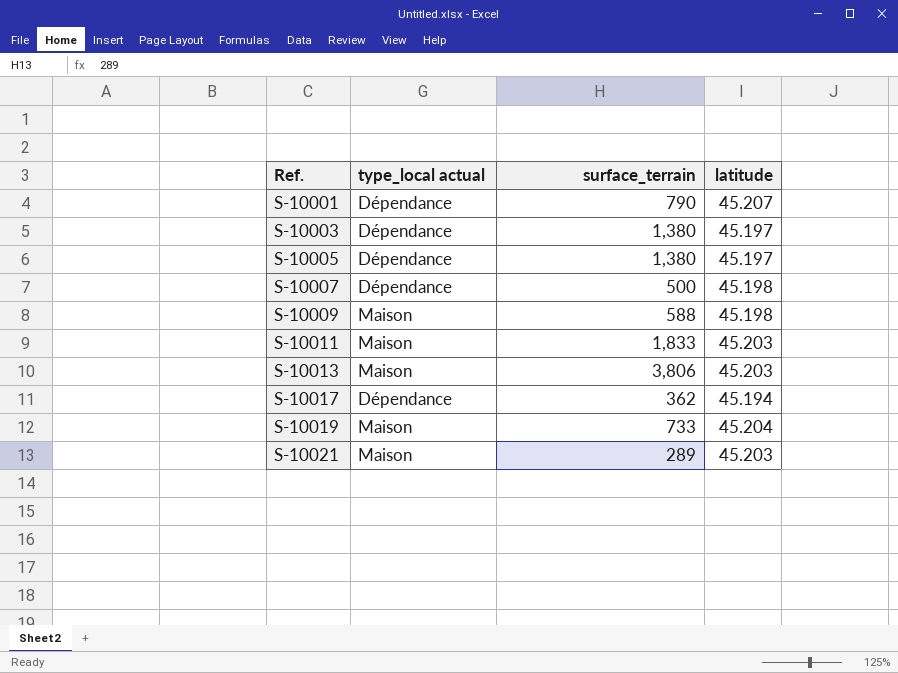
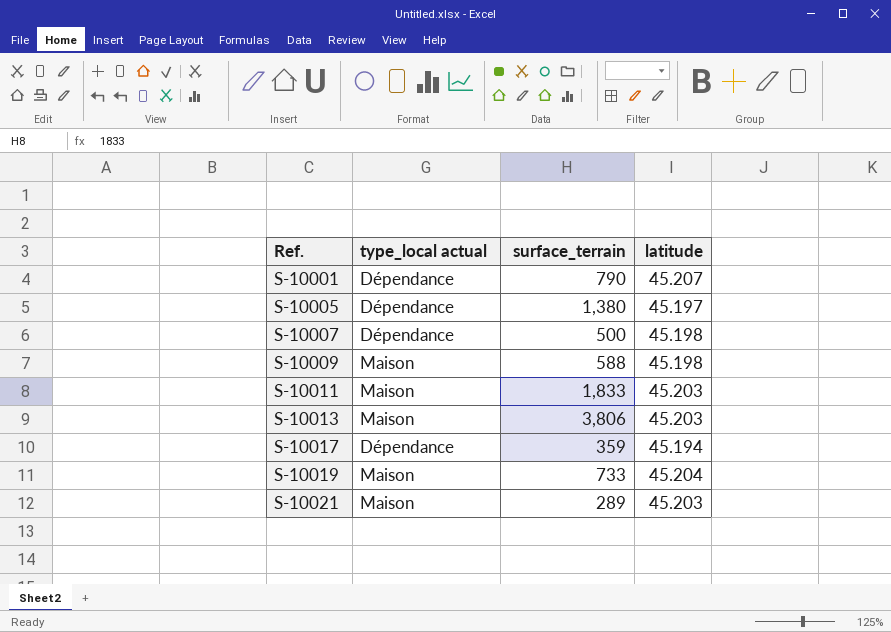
row S-10003: Dépendance | 1,380 | 45.197 -> none
S-10017 | surface_terrain: 362 -> 359

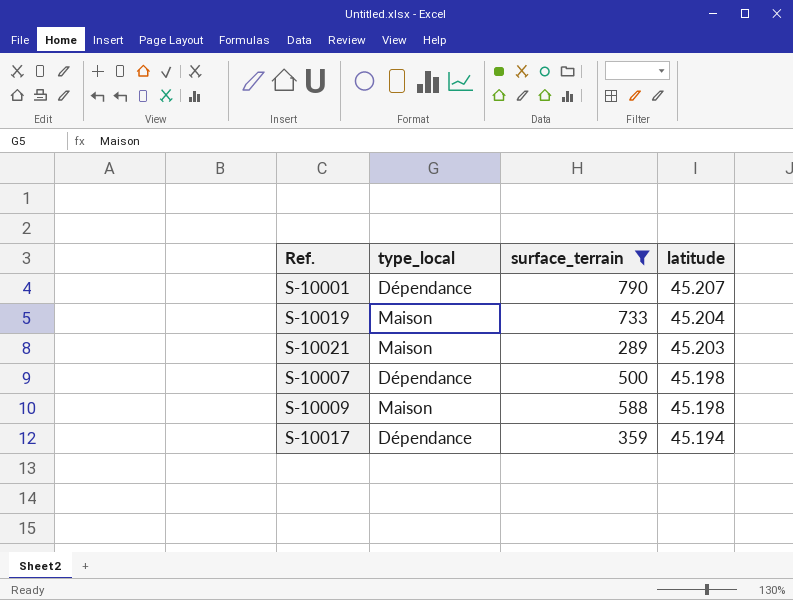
filter: none -> surface_terrain <= 790
row order: Ref. ascending -> latitude descending
column name: type_local actual -> type_local

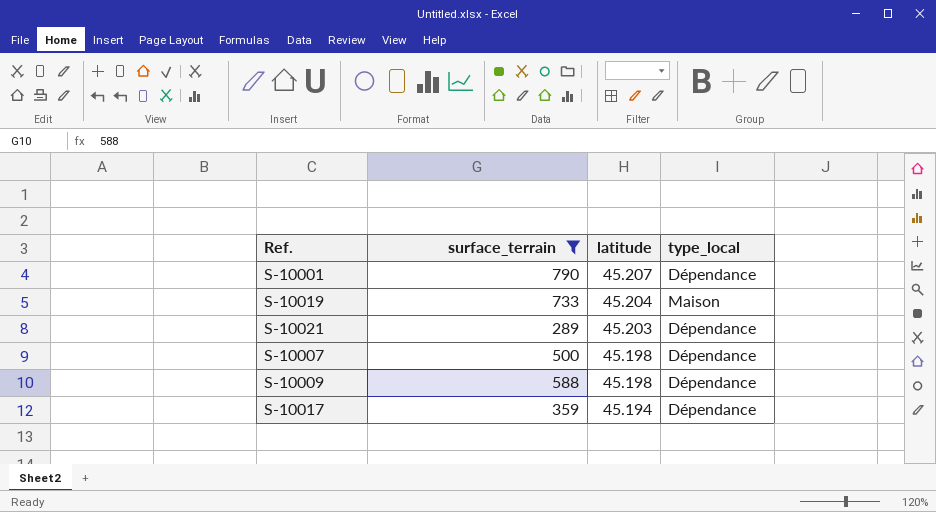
column type_local | position: 2 -> 4
S-10021 | type_local: Maison -> Dépendance
S-10009 | type_local: Maison -> Dépendance

